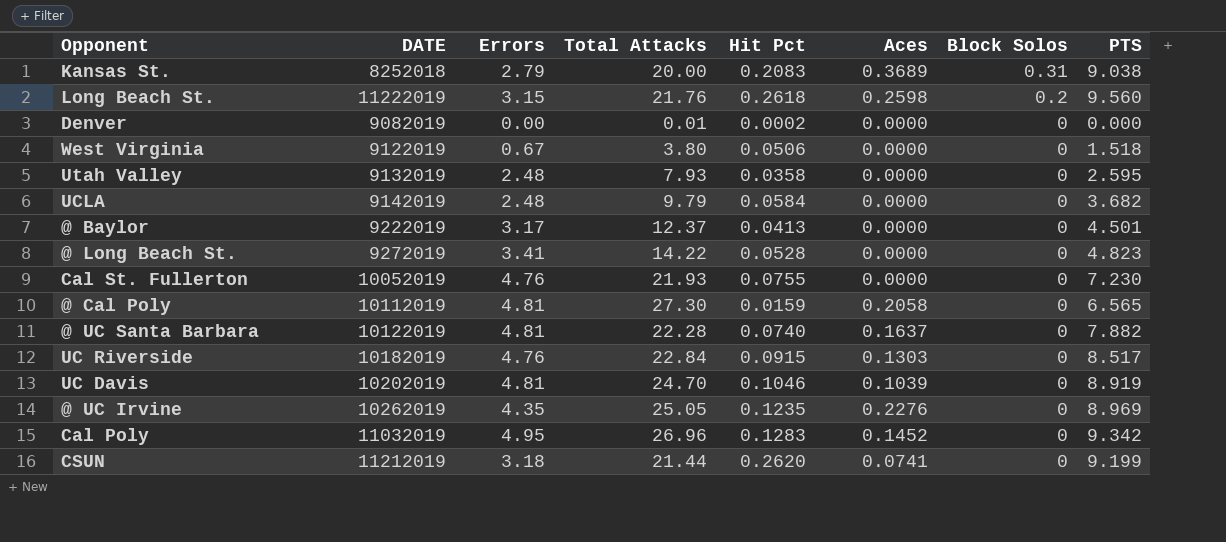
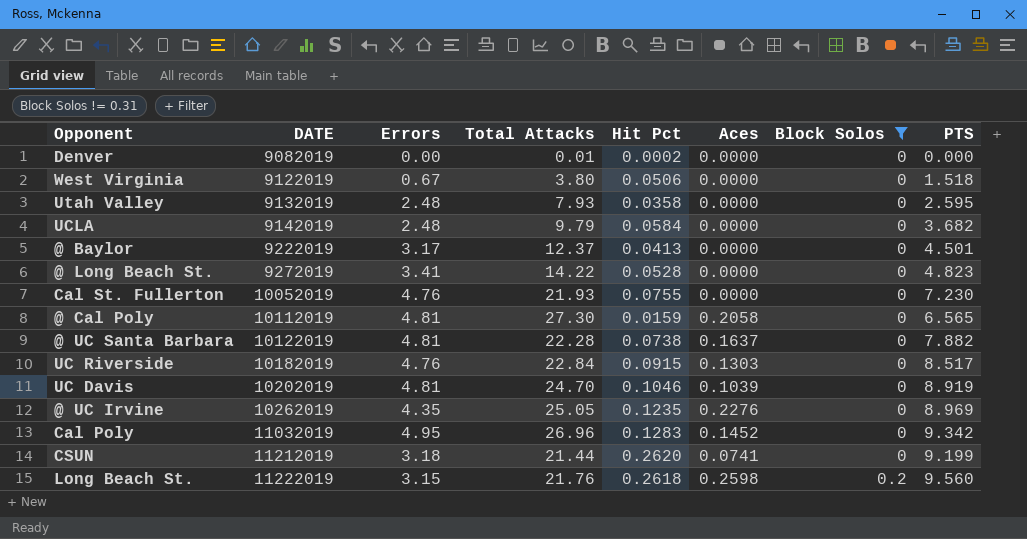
filter: none -> Block Solos != 0.31
row order: Block Solos descending -> DATE ascending
@ UC Santa Barbara | Hit Pct: 0.0740 -> 0.0738

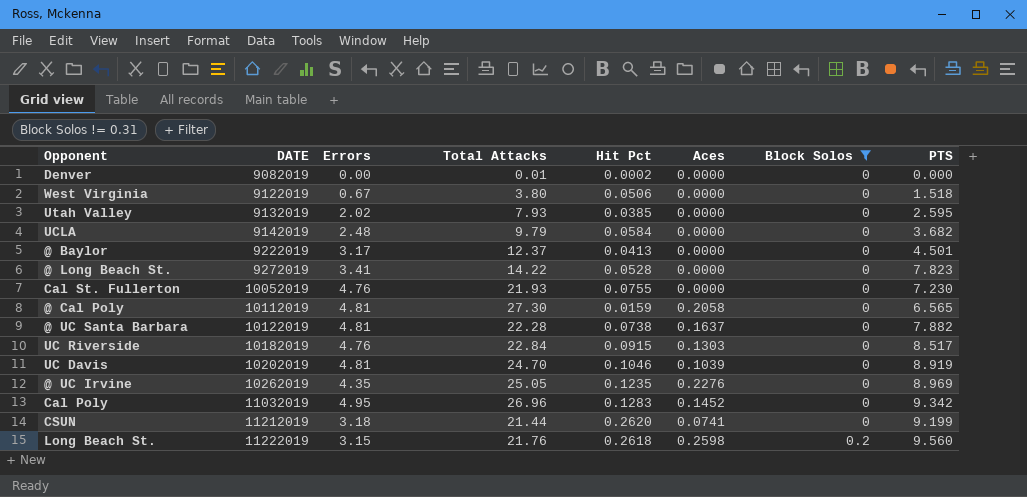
Utah Valley | Errors: 2.48 -> 2.02
Utah Valley | Hit Pct: 0.0358 -> 0.0385
@ Long Beach St. | PTS: 4.823 -> 7.823

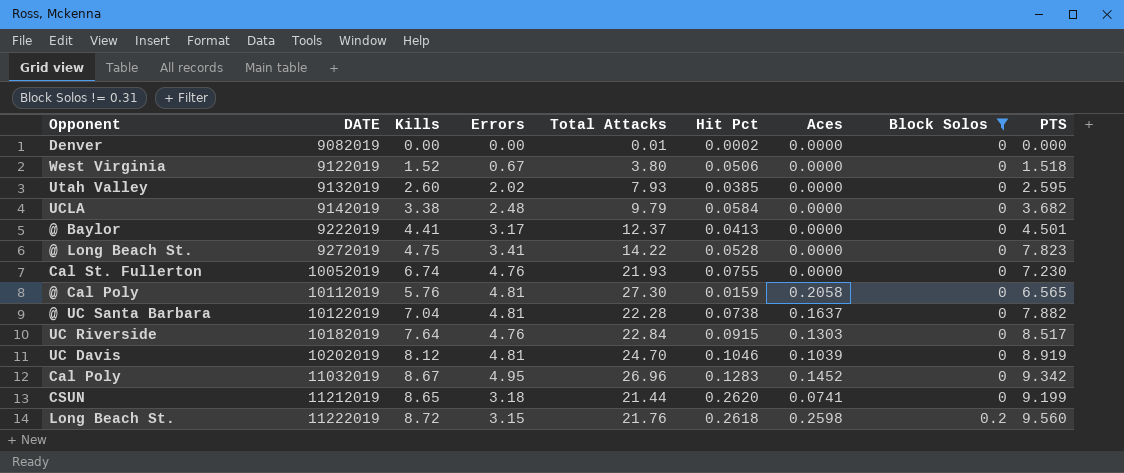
column Kills | position: none -> 3
row @ UC Irvine: 10262019 | 4.35 | 25.05 | 0.1235 | 0.2276 | 0 | 8.969 -> none

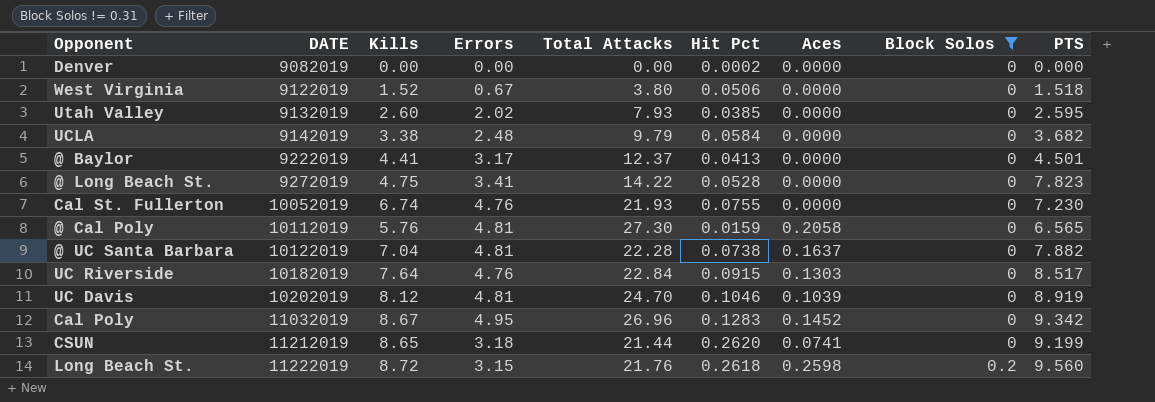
Denver | Total Attacks: 0.01 -> 0.00

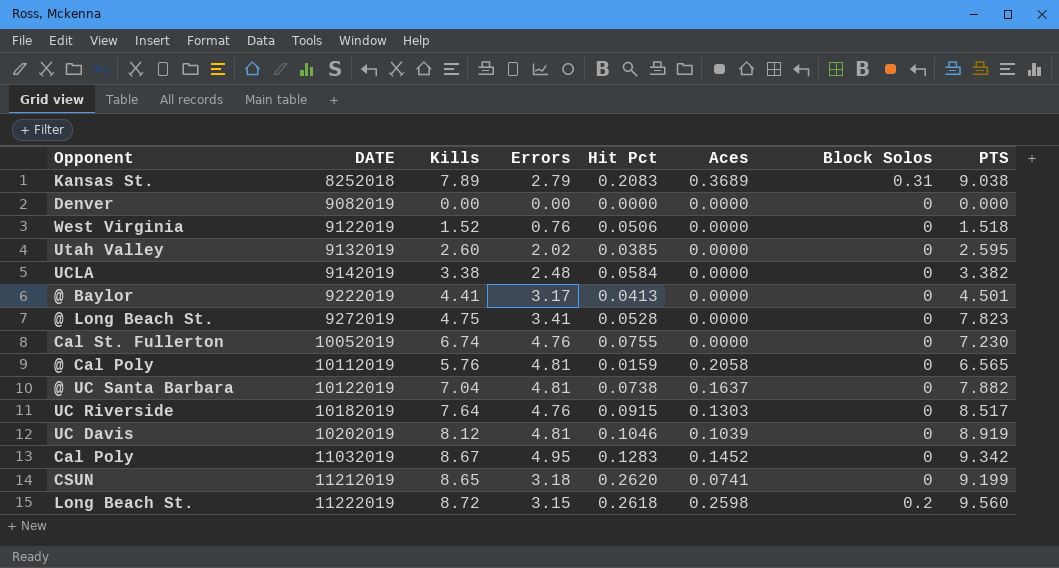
filter: Block Solos != 0.31 -> none
column Total Attacks | position: 5 -> none
Denver | Hit Pct: 0.0002 -> 0.0000
West Virginia | Errors: 0.67 -> 0.76
UCLA | PTS: 3.682 -> 3.382

